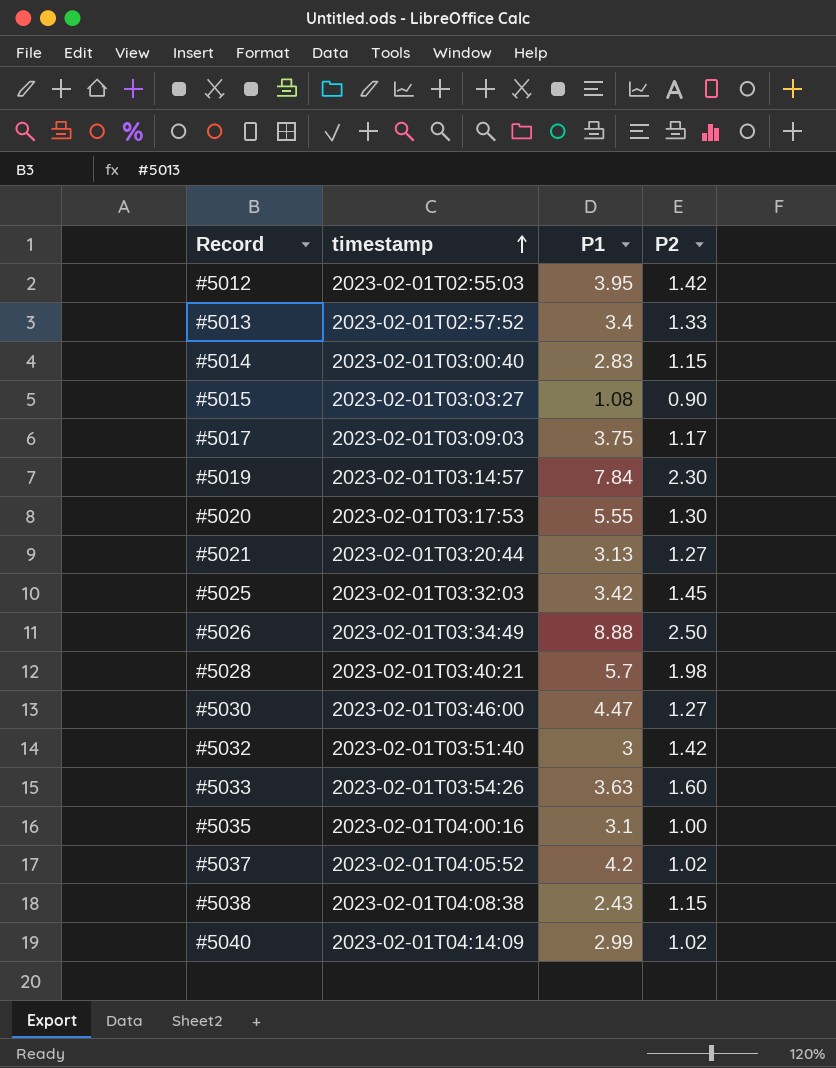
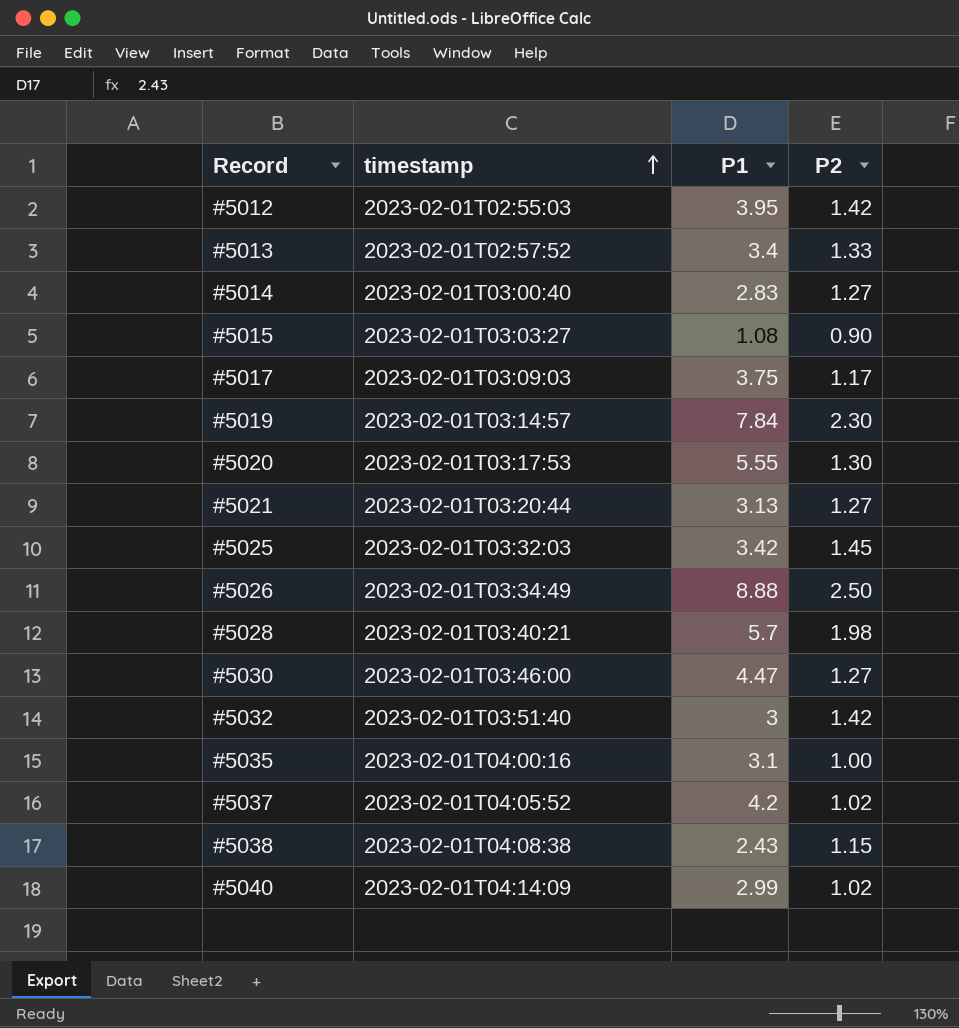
row #5033: 2023-02-01T03:54:26 | 3.63 | 1.60 -> none
#5014 | P2: 1.15 -> 1.27

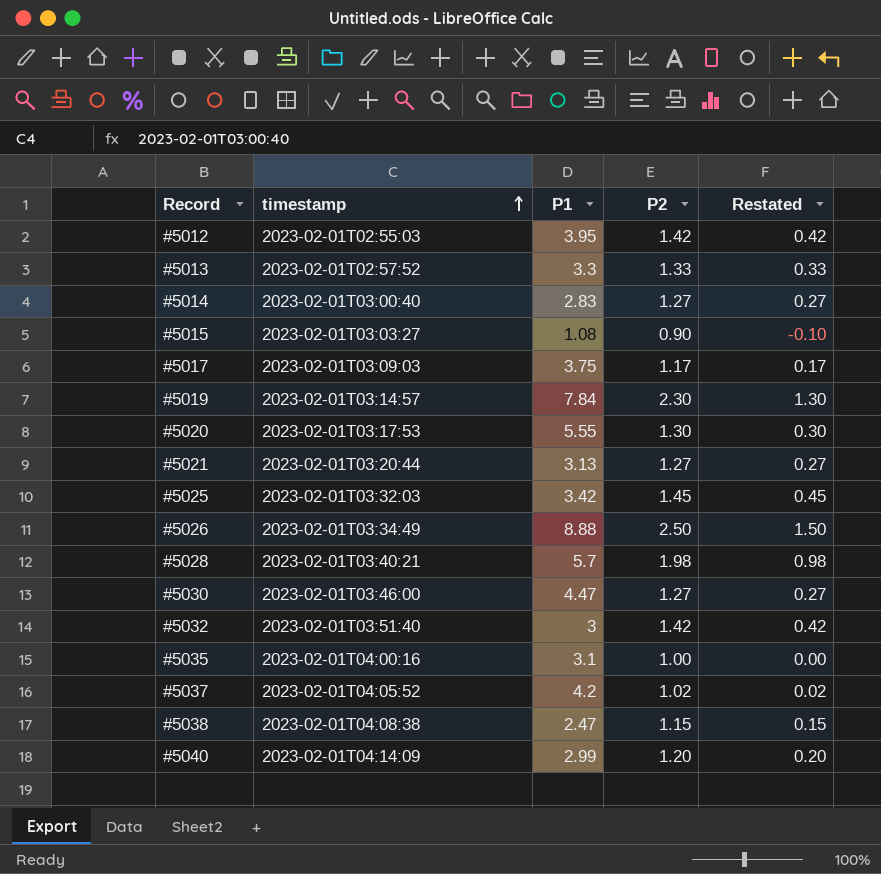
column Restated | formula: none -> [P2] - 1
#5013 | P1: 3.4 -> 3.3
#5038 | P1: 2.43 -> 2.47
#5040 | P2: 1.02 -> 1.20

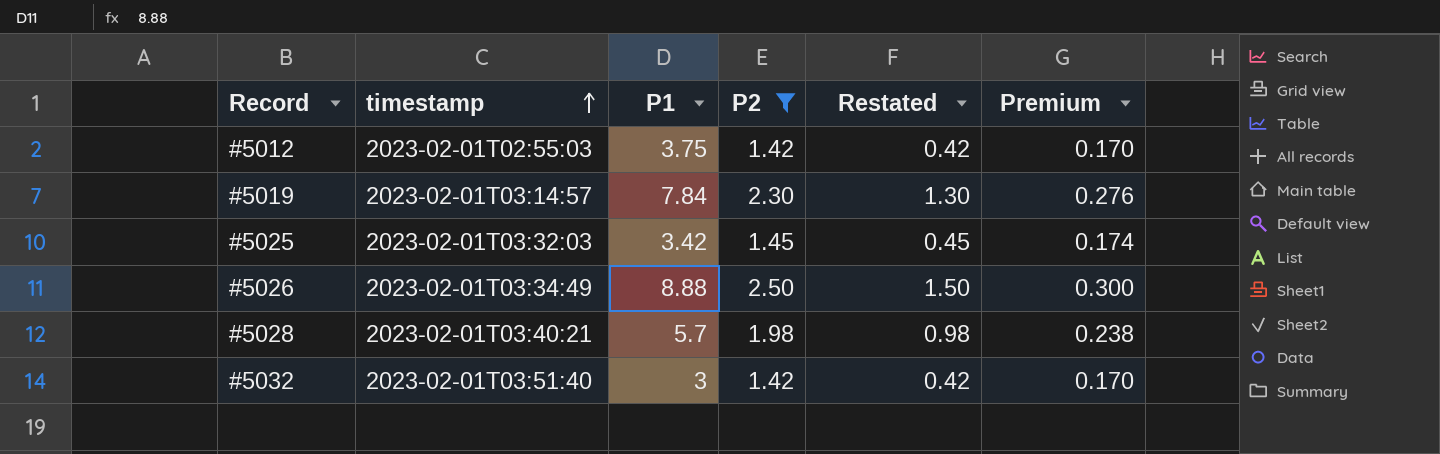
filter: none -> P2 >= 1.42
column Premium | formula: none -> [P2] * 0.12
#5012 | P1: 3.95 -> 3.75

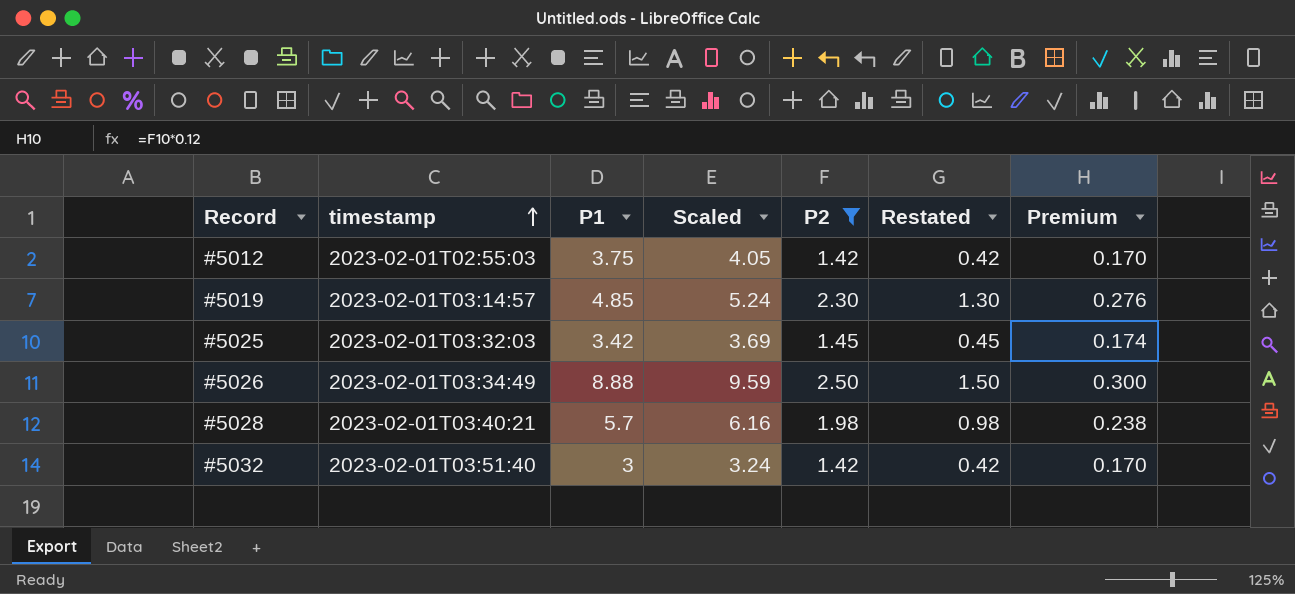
column Scaled | formula: none -> [P1] * 1.08
#5019 | P1: 7.84 -> 4.85

